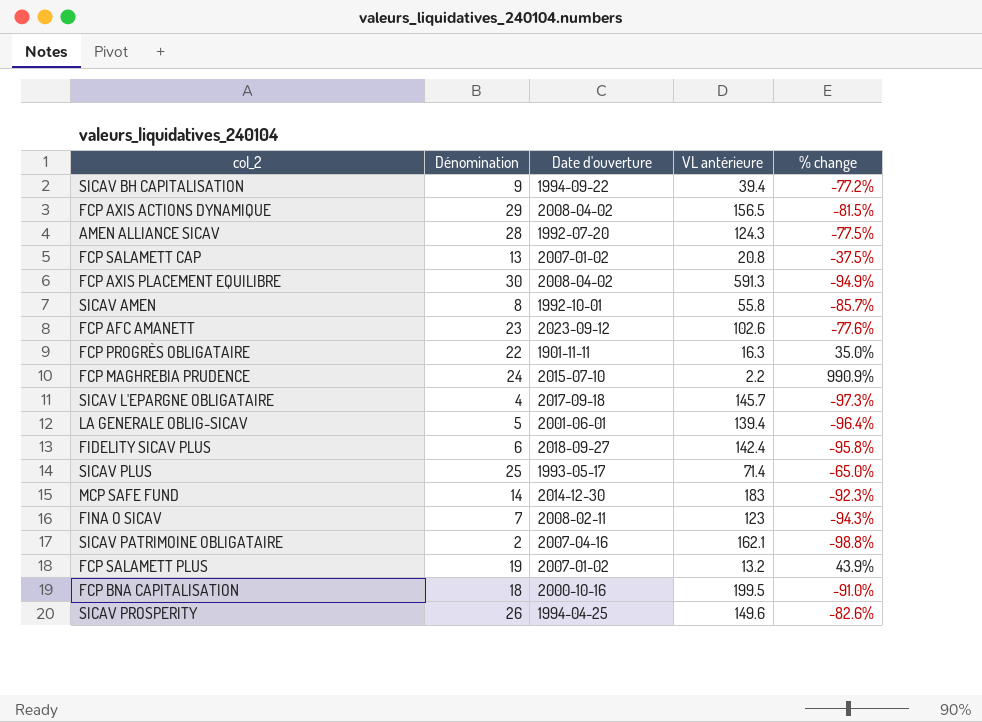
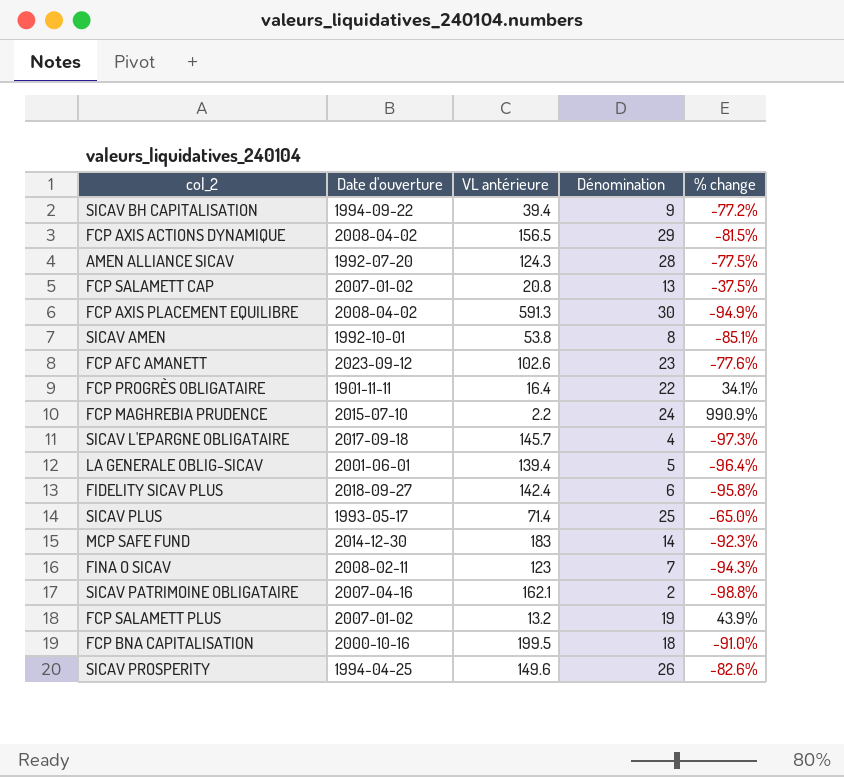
column Dénomination | position: 2 -> 4
SICAV AMEN | VL antérieure: 55.8 -> 53.8
SICAV AMEN | % change: -85.7% -> -85.1%
FCP PROGRÈS OBLIGATAIRE | VL antérieure: 16.3 -> 16.4
FCP PROGRÈS OBLIGATAIRE | % change: 35.0% -> 34.1%

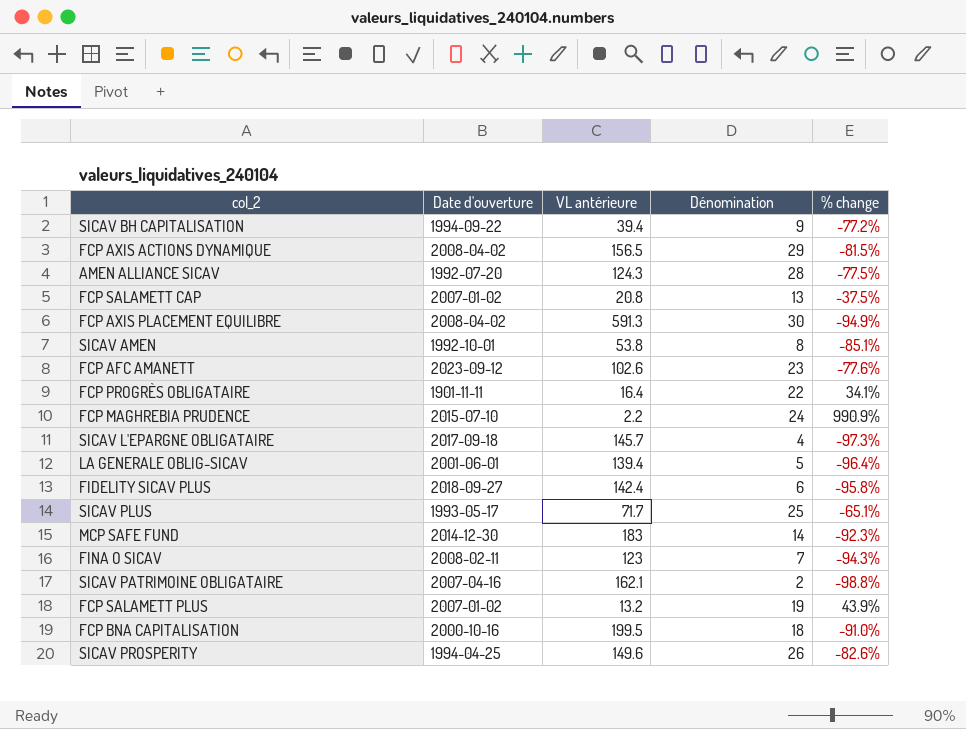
SICAV PLUS | VL antérieure: 71.4 -> 71.7
SICAV PLUS | % change: -65.0% -> -65.1%

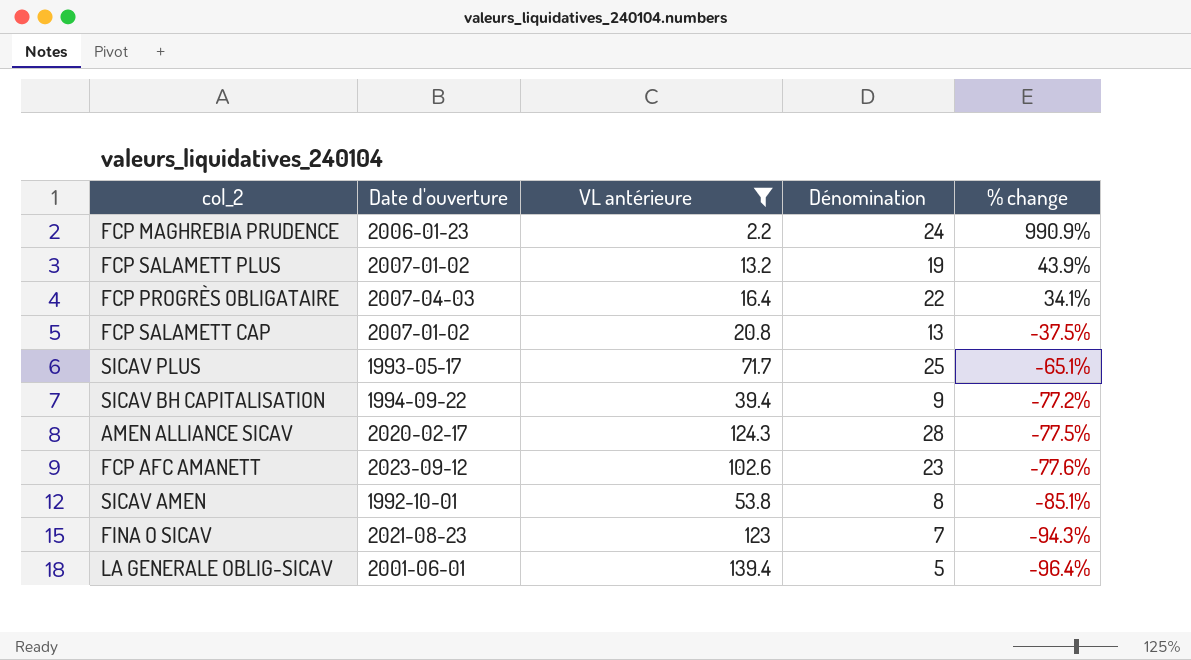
filter: none -> VL antérieure <= 139.4
row order: none -> % change descending
FCP MAGHREBIA PRUDENCE | Date d'ouverture: 2015-07-10 -> 2006-01-23
FCP PROGRÈS OBLIGATAIRE | Date d'ouverture: 1901-11-11 -> 2007-04-03
AMEN ALLIANCE SICAV | Date d'ouverture: 1992-07-20 -> 2020-02-17
FINA O SICAV | Date d'ouverture: 2008-02-11 -> 2021-08-23

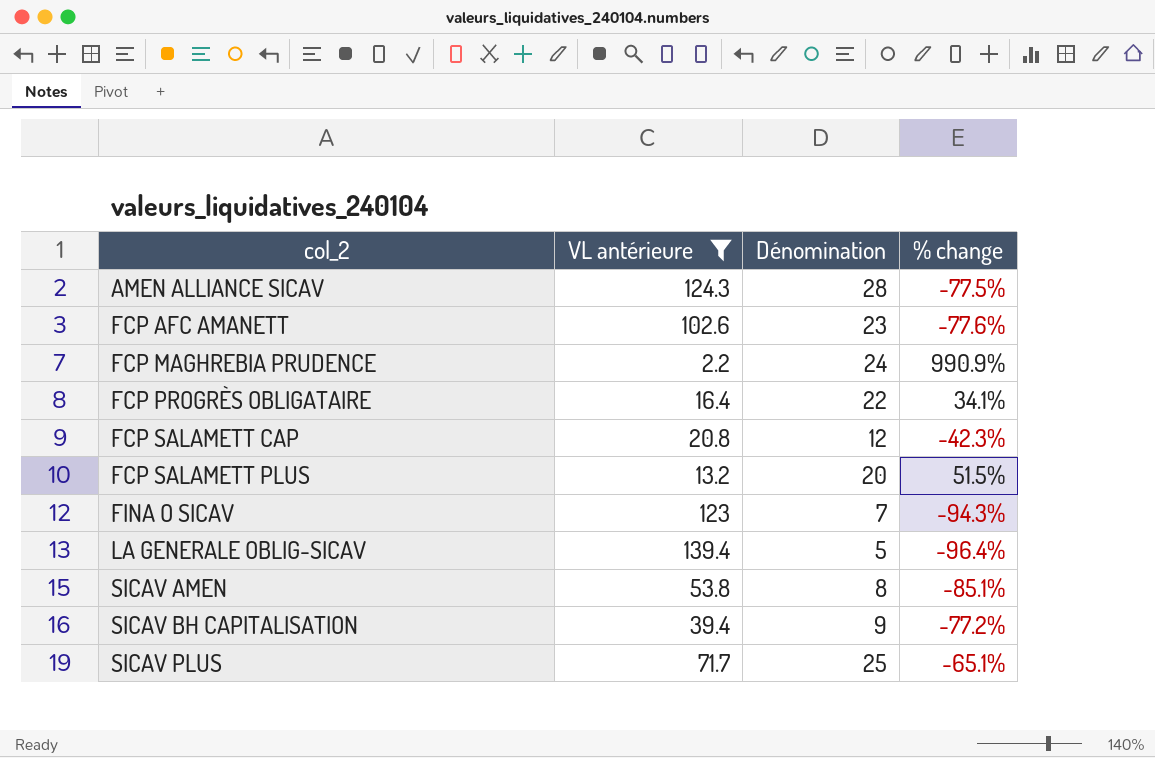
row order: % change descending -> col_2 ascending
column Date d'ouverture | position: 2 -> none
FCP SALAMETT CAP | Dénomination: 13 -> 12
FCP SALAMETT CAP | % change: -37.5% -> -42.3%
FCP SALAMETT PLUS | Dénomination: 19 -> 20
FCP SALAMETT PLUS | % change: 43.9% -> 51.5%

